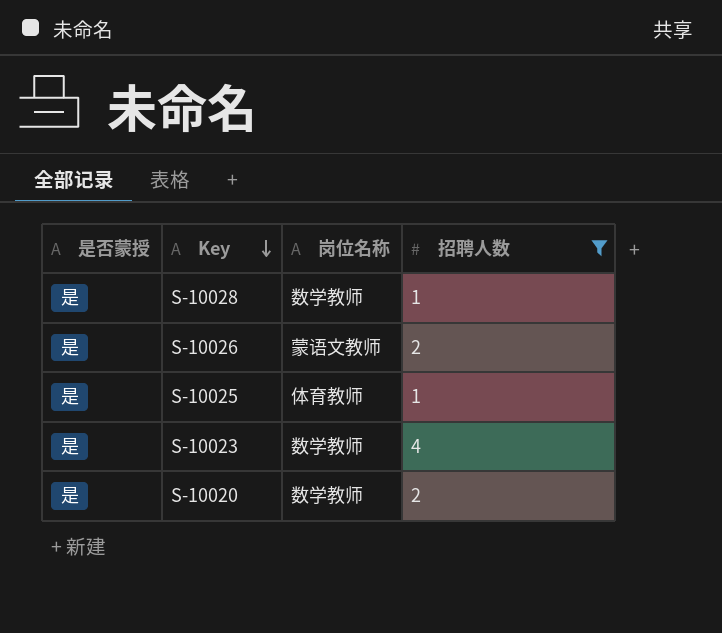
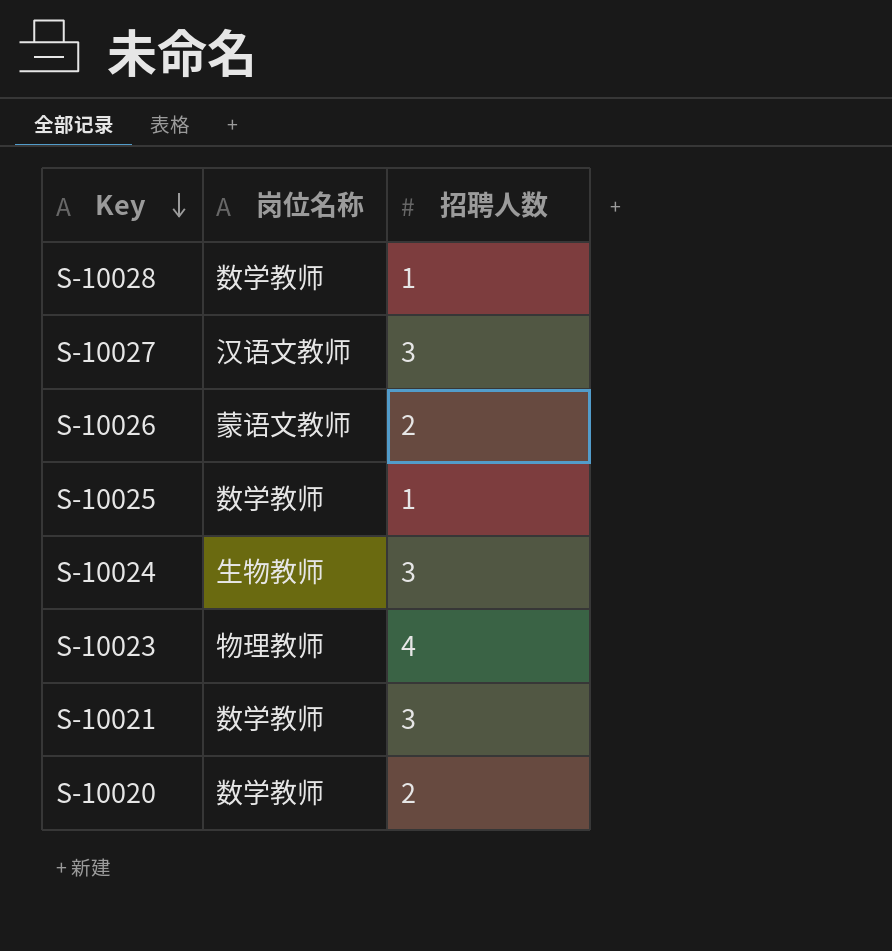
filter: 招聘人数 != 3 -> none
column 是否蒙授 | position: 1 -> none
S-10025 | 岗位名称: 体育教师 -> 数学教师
S-10023 | 岗位名称: 数学教师 -> 物理教师

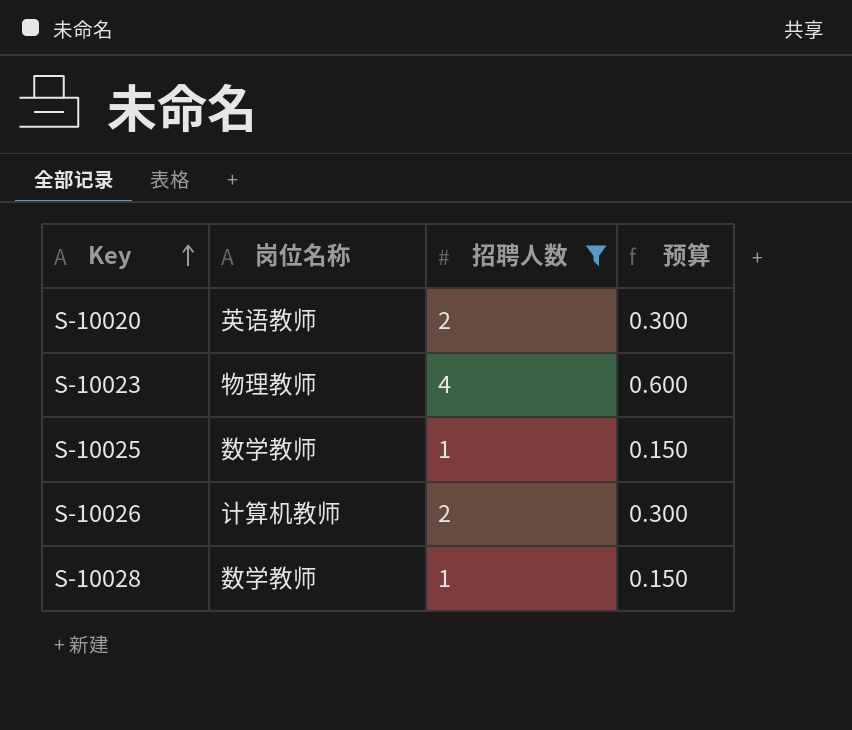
filter: none -> 招聘人数 != 3
row order: Key descending -> Key ascending
column 预算 | formula: none -> [招聘人数] * 0.15
S-10020 | 岗位名称: 数学教师 -> 英语教师
S-10026 | 岗位名称: 蒙语文教师 -> 计算机教师

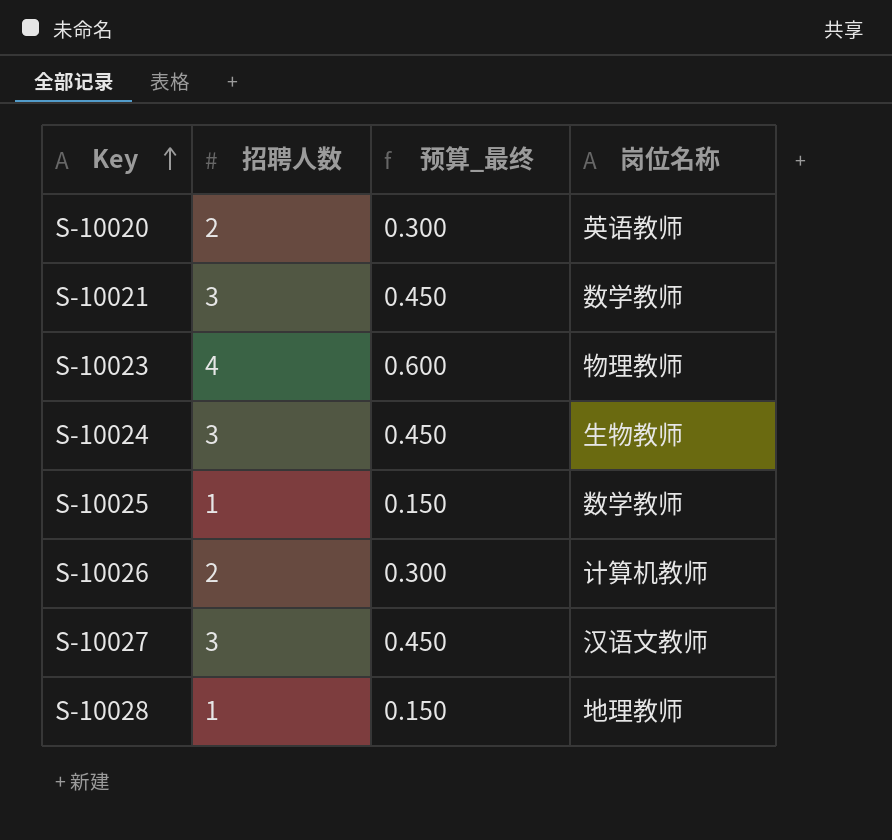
filter: 招聘人数 != 3 -> none
column name: 预算 -> 预算_最终
column 岗位名称 | position: 2 -> 4
S-10028 | 岗位名称: 数学教师 -> 地理教师

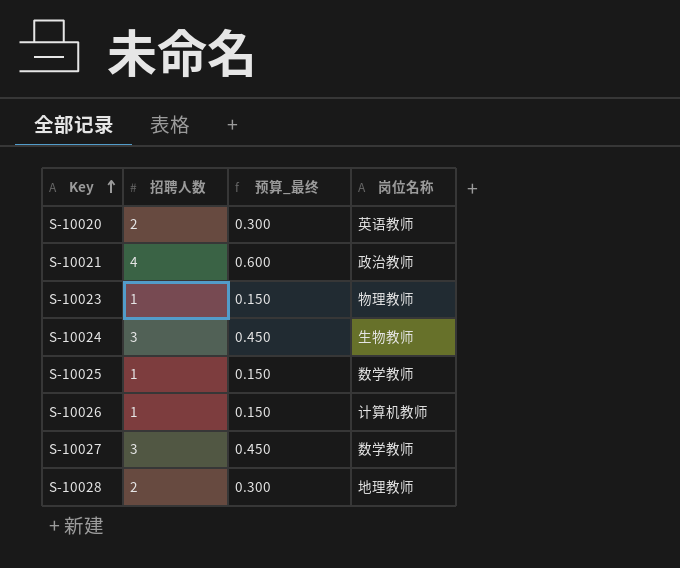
S-10021 | 招聘人数: 3 -> 4
S-10021 | 预算_最终: 0.450 -> 0.600
S-10021 | 岗位名称: 数学教师 -> 政治教师
S-10023 | 招聘人数: 4 -> 1
S-10023 | 预算_最终: 0.600 -> 0.150
S-10026 | 招聘人数: 2 -> 1
S-10026 | 预算_最终: 0.300 -> 0.150
S-10027 | 岗位名称: 汉语文教师 -> 数学教师
S-10028 | 招聘人数: 1 -> 2
S-10028 | 预算_最终: 0.150 -> 0.300

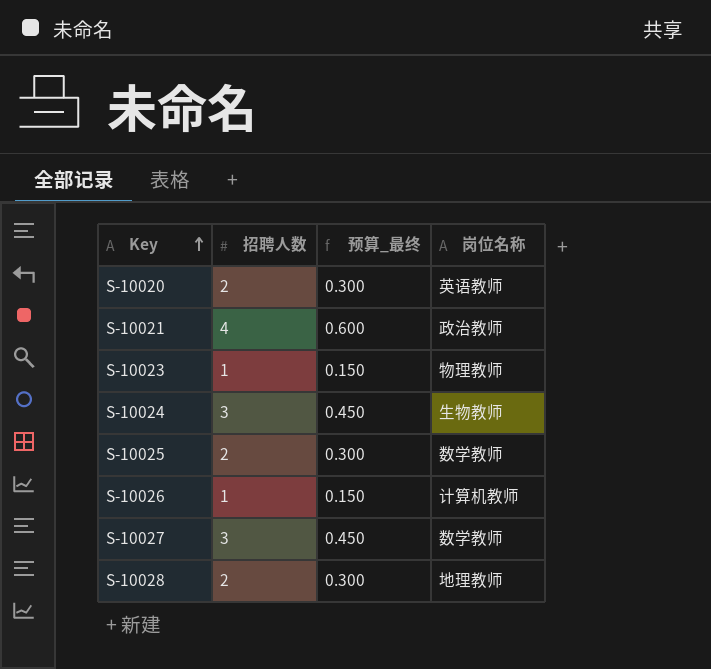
S-10025 | 招聘人数: 1 -> 2
S-10025 | 预算_最终: 0.150 -> 0.300

